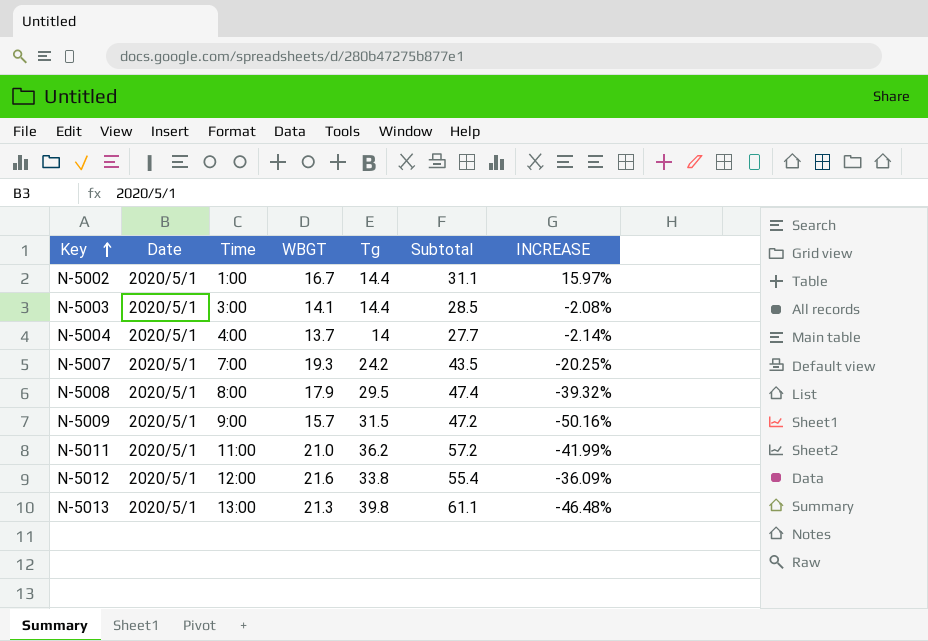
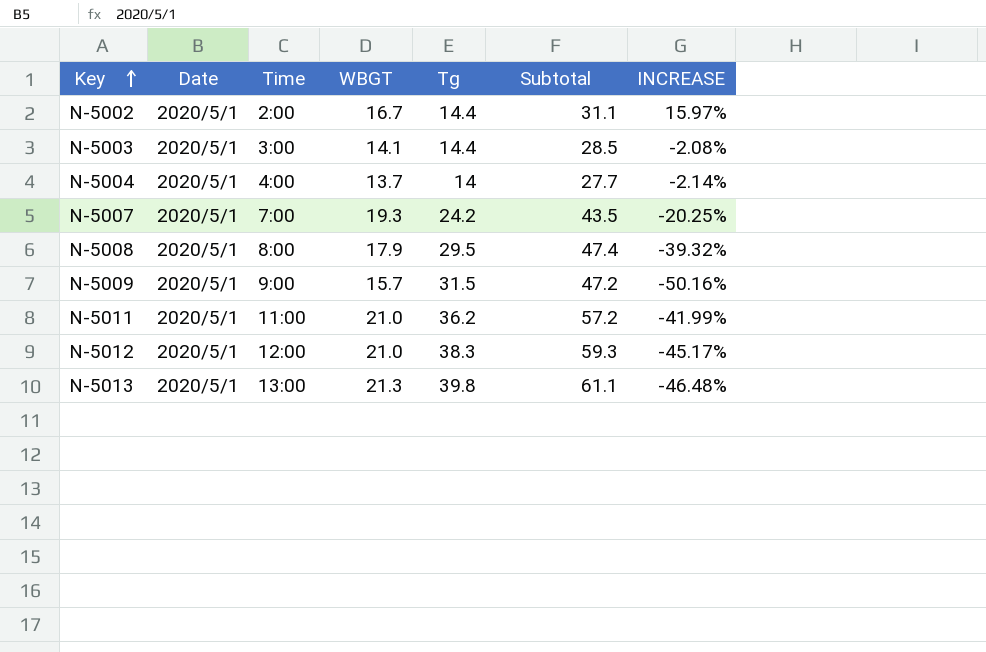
N-5002 | Time: 1:00 -> 2:00
N-5012 | WBGT: 21.6 -> 21.0
N-5012 | Tg: 33.8 -> 38.3
N-5012 | Subtotal: 55.4 -> 59.3
N-5012 | INCREASE: -36.09% -> -45.17%

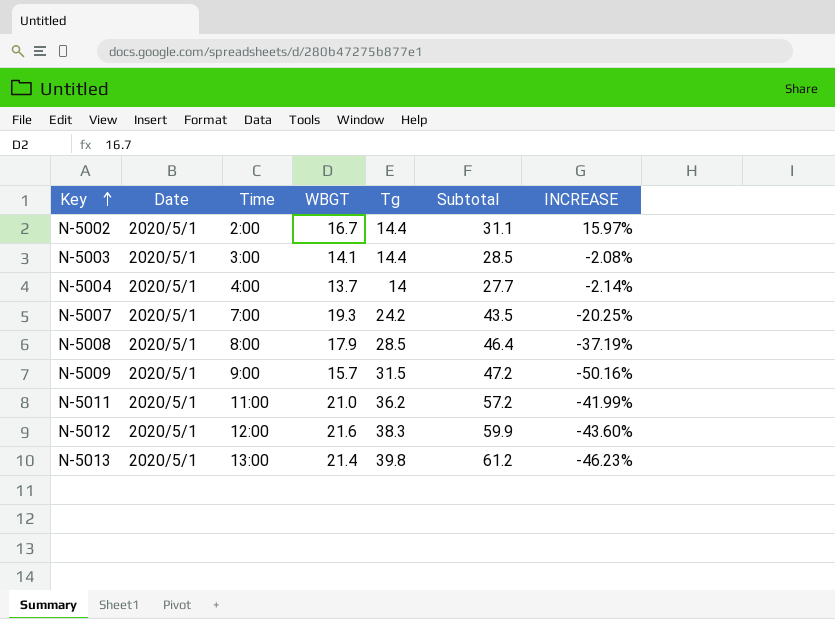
N-5008 | Tg: 29.5 -> 28.5
N-5008 | Subtotal: 47.4 -> 46.4
N-5008 | INCREASE: -39.32% -> -37.19%
N-5012 | WBGT: 21.0 -> 21.6
N-5012 | Subtotal: 59.3 -> 59.9
N-5012 | INCREASE: -45.17% -> -43.60%
N-5013 | WBGT: 21.3 -> 21.4
N-5013 | Subtotal: 61.1 -> 61.2
N-5013 | INCREASE: -46.48% -> -46.23%

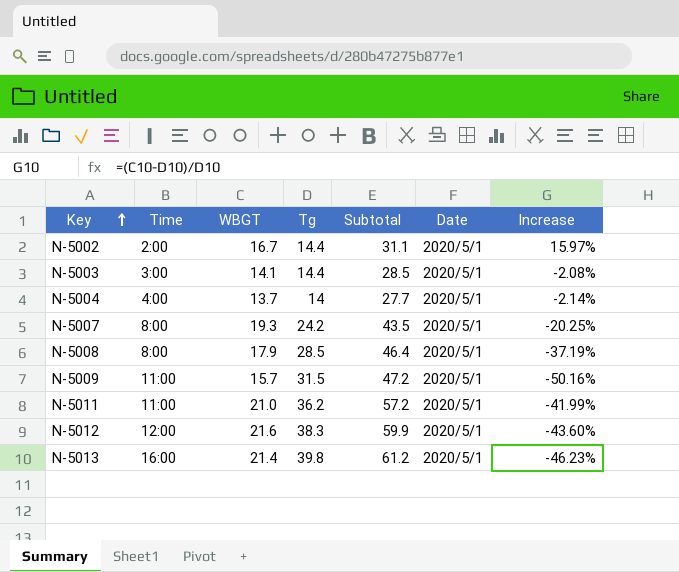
column Date | position: 2 -> 6
column name: INCREASE -> Increase
N-5007 | Time: 7:00 -> 8:00
N-5009 | Time: 9:00 -> 11:00
N-5013 | Time: 13:00 -> 16:00

